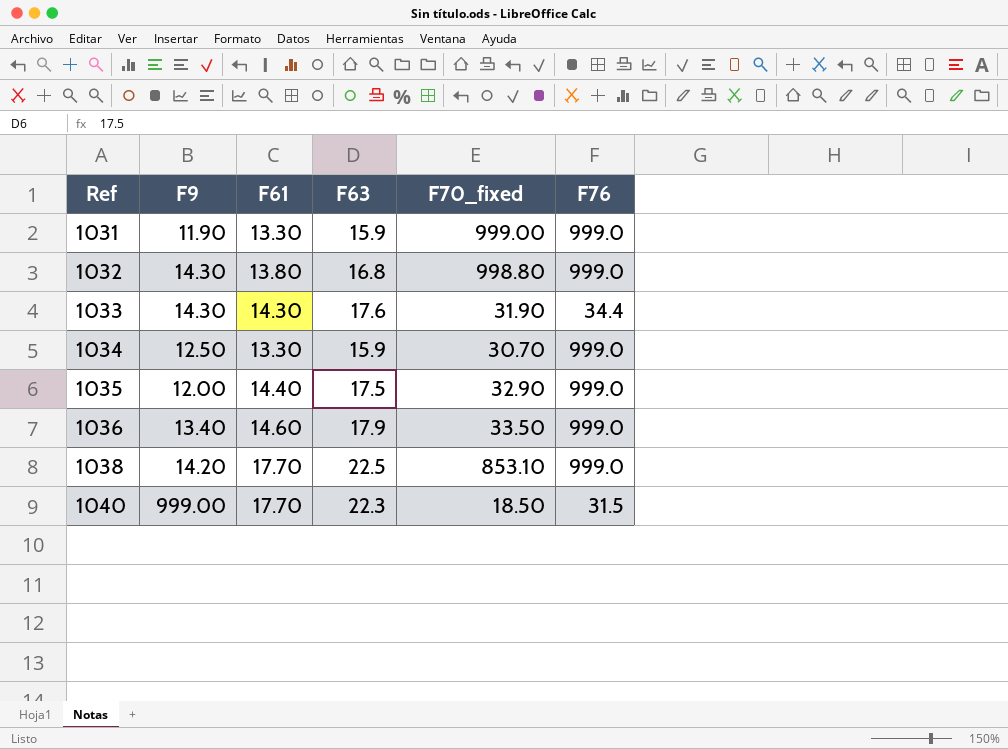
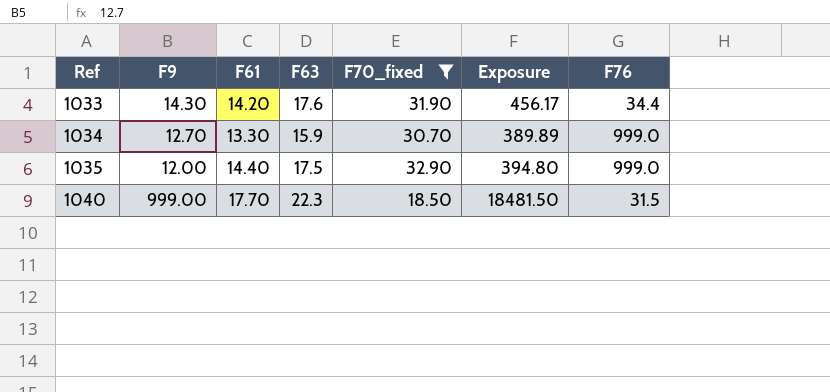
filter: none -> F70_fixed <= 32.90
column Exposure | formula: none -> [F9] * [F70_fixed]
1033 | F61: 14.30 -> 14.20
1034 | F9: 12.50 -> 12.70

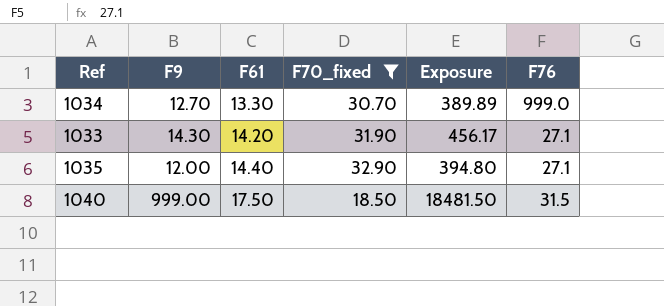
row order: Ref ascending -> F61 ascending
column F63 | position: 4 -> none
1033 | F76: 34.4 -> 27.1
1035 | F76: 999.0 -> 27.1
1040 | F61: 17.70 -> 17.50

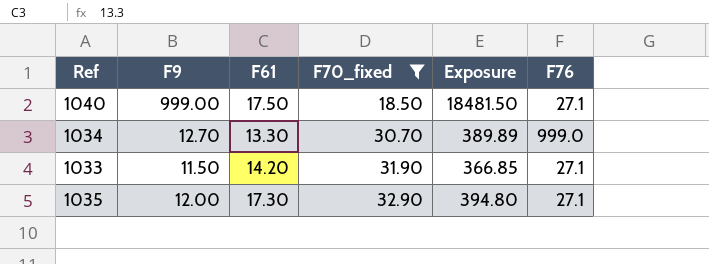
row order: F61 ascending -> F70_fixed ascending
1040 | F76: 31.5 -> 27.1
1033 | F9: 14.30 -> 11.50
1033 | Exposure: 456.17 -> 366.85
1035 | F61: 14.40 -> 17.30

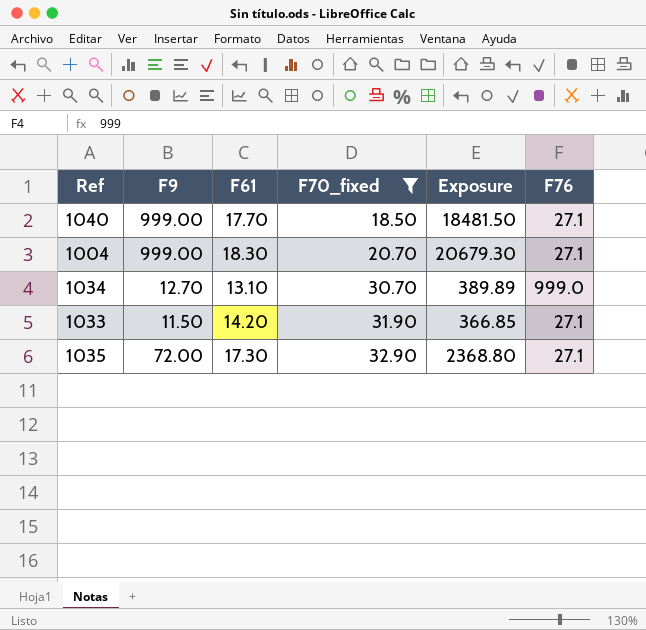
1040 | F61: 17.50 -> 17.70
row 1004: none -> 999.00 | 18.30 | 20.70 | 20679.30 | 27.1
1034 | F61: 13.30 -> 13.10
1035 | F9: 12.00 -> 72.00
1035 | Exposure: 394.80 -> 2368.80

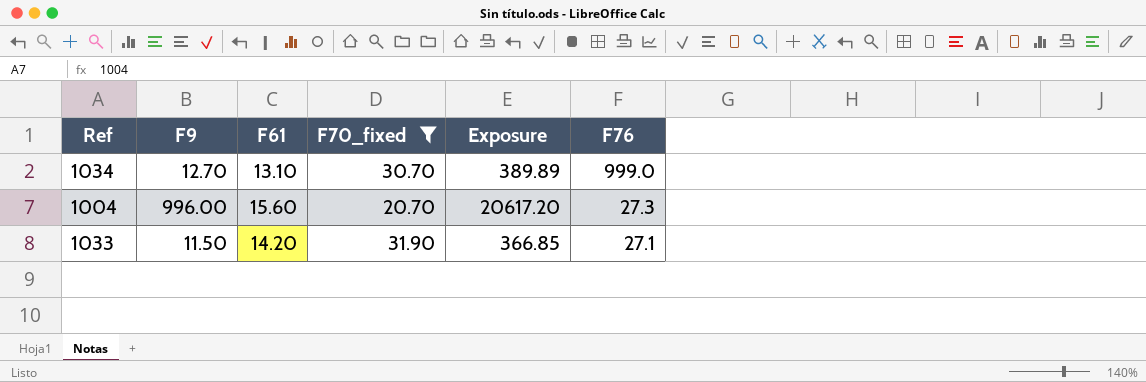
row order: F70_fixed ascending -> F76 descending
row 1040: 999.00 | 17.70 | 18.50 | 18481.50 | 27.1 -> none
row 1035: 72.00 | 17.30 | 32.90 | 2368.80 | 27.1 -> none
1004 | F9: 999.00 -> 996.00
1004 | F61: 18.30 -> 15.60
1004 | Exposure: 20679.30 -> 20617.20
1004 | F76: 27.1 -> 27.3

